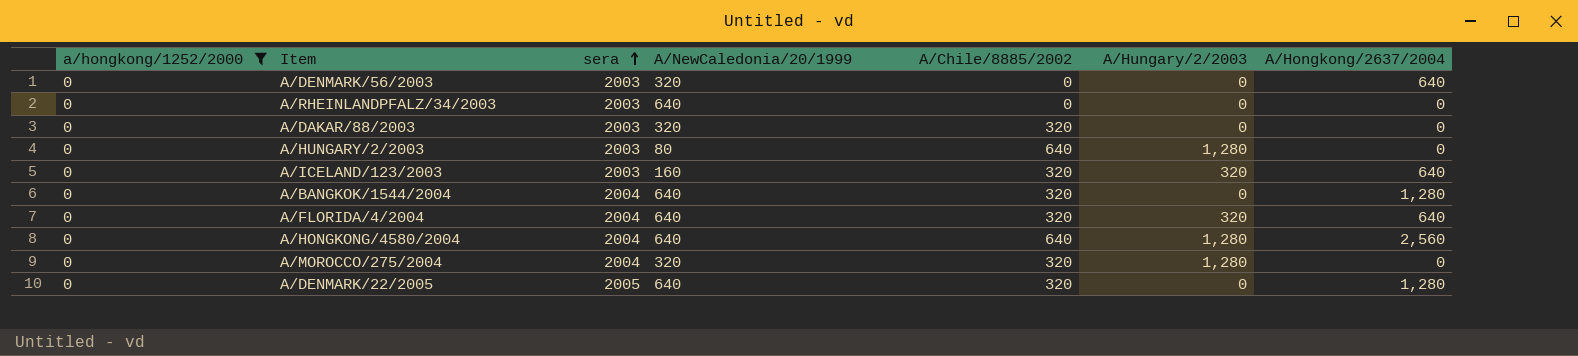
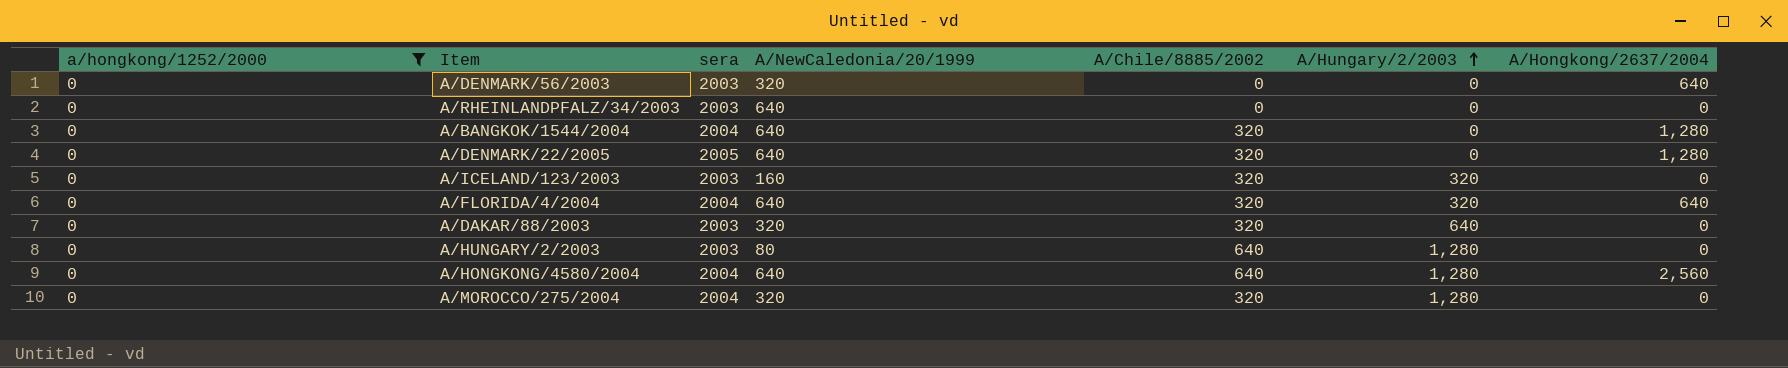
row order: sera ascending -> A/Hungary/2/2003 ascending
A/ICELAND/123/2003 | A/Hongkong/2637/2004: 640 -> 0
A/DAKAR/88/2003 | A/Hungary/2/2003: 0 -> 640

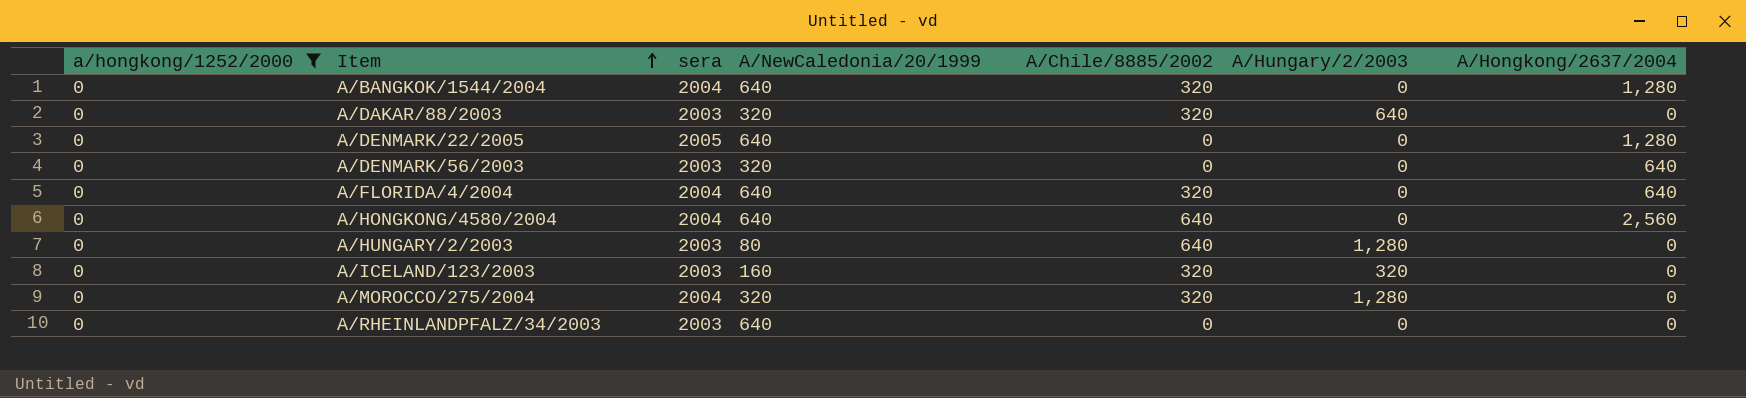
row order: A/Hungary/2/2003 ascending -> Item ascending
A/DENMARK/22/2005 | A/Chile/8885/2002: 320 -> 0
A/FLORIDA/4/2004 | A/Hungary/2/2003: 320 -> 0
A/HONGKONG/4580/2004 | A/Hungary/2/2003: 1,280 -> 0

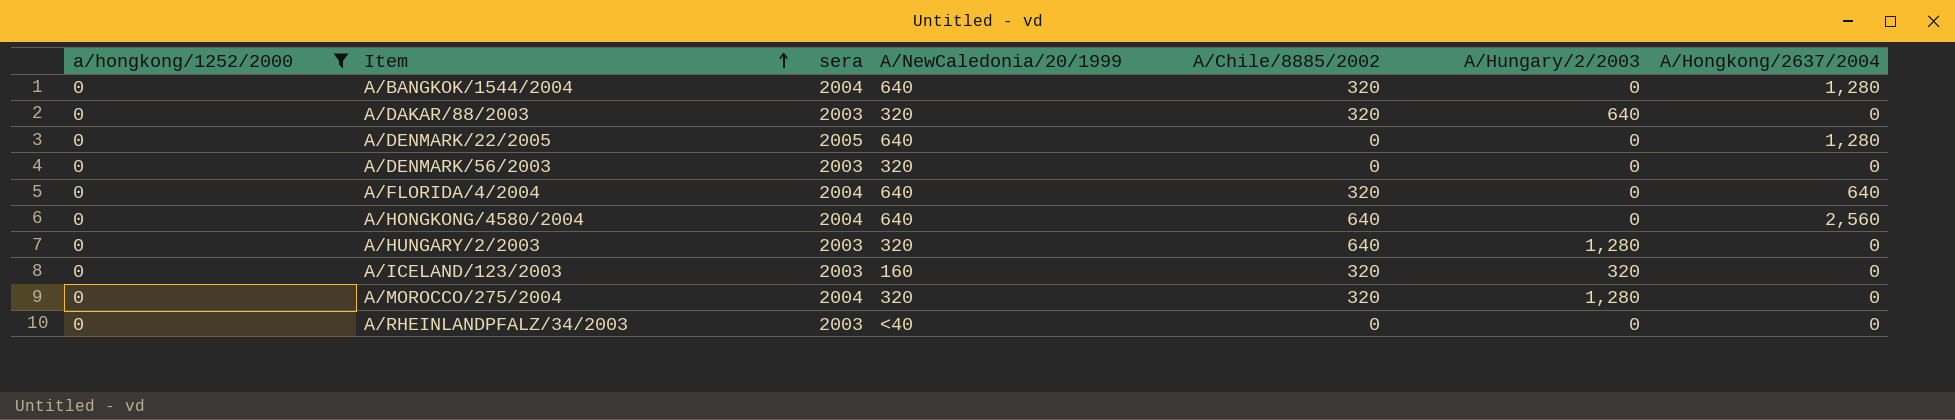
A/DENMARK/56/2003 | A/Hongkong/2637/2004: 640 -> 0
A/HUNGARY/2/2003 | A/NewCaledonia/20/1999: 80 -> 320
A/RHEINLANDPFALZ/34/2003 | A/NewCaledonia/20/1999: 640 -> <40

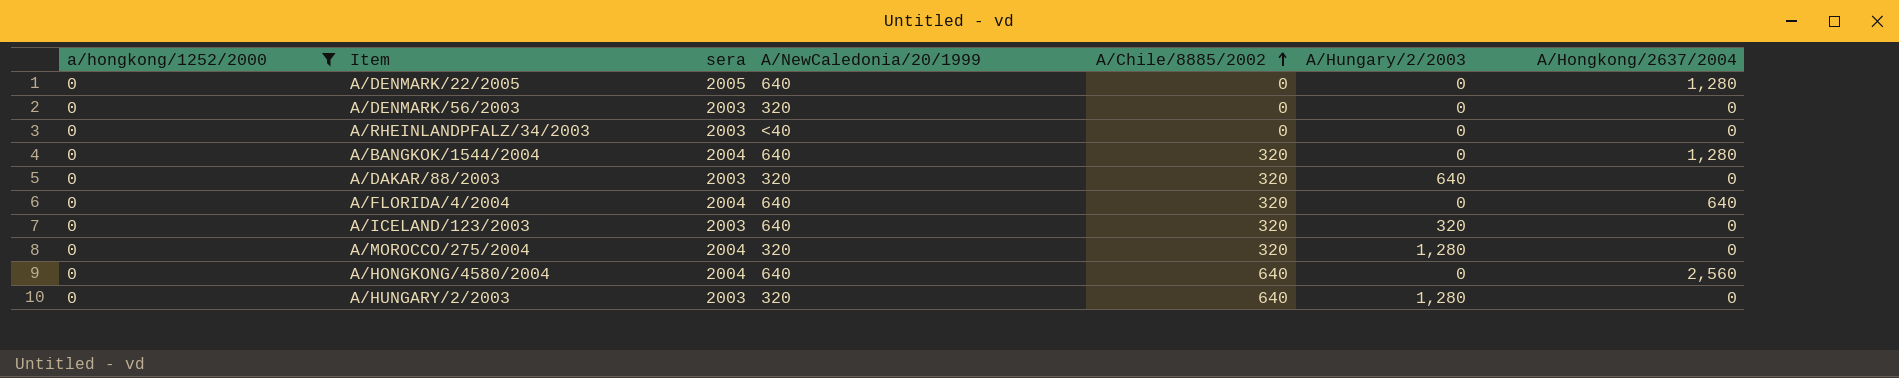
row order: Item ascending -> A/Chile/8885/2002 ascending
A/ICELAND/123/2003 | A/NewCaledonia/20/1999: 160 -> 640

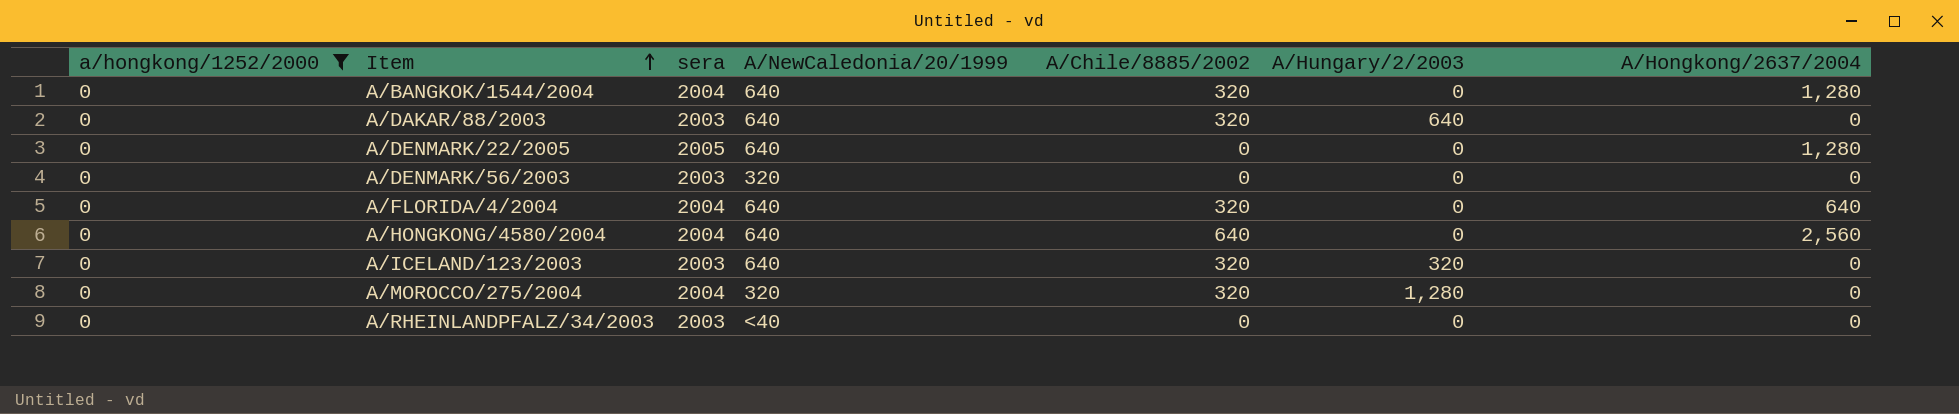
row order: A/Chile/8885/2002 ascending -> Item ascending
row A/HUNGARY/2/2003: 0 | 2003 | 320 | 640 | 1,280 | 0 -> none
A/DAKAR/88/2003 | A/NewCaledonia/20/1999: 320 -> 640

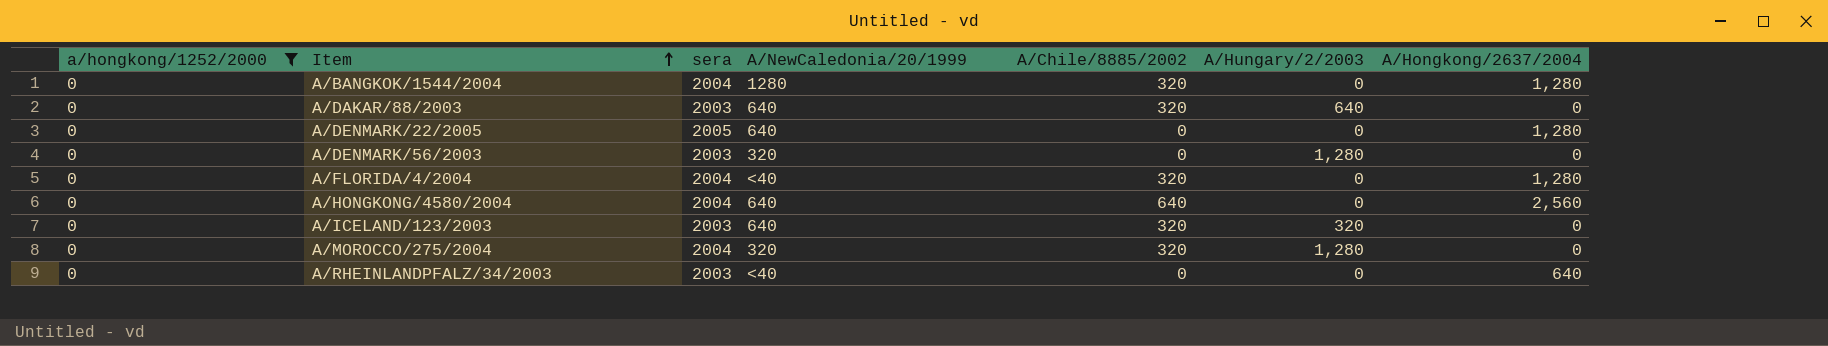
A/BANGKOK/1544/2004 | A/NewCaledonia/20/1999: 640 -> 1280
A/DENMARK/56/2003 | A/Hungary/2/2003: 0 -> 1,280
A/FLORIDA/4/2004 | A/NewCaledonia/20/1999: 640 -> <40
A/FLORIDA/4/2004 | A/Hongkong/2637/2004: 640 -> 1,280
A/RHEINLANDPFALZ/34/2003 | A/Hongkong/2637/2004: 0 -> 640

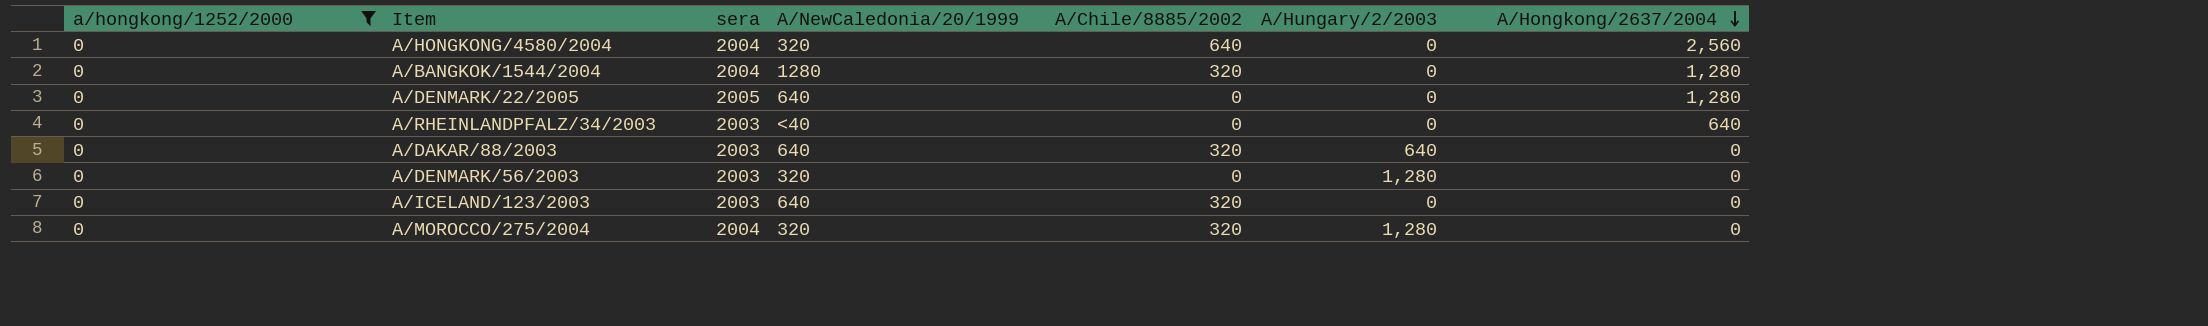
row order: Item ascending -> A/Hongkong/2637/2004 descending
row A/FLORIDA/4/2004: 0 | 2004 | <40 | 320 | 0 | 1,280 -> none
A/HONGKONG/4580/2004 | A/NewCaledonia/20/1999: 640 -> 320
A/ICELAND/123/2003 | A/Hungary/2/2003: 320 -> 0

